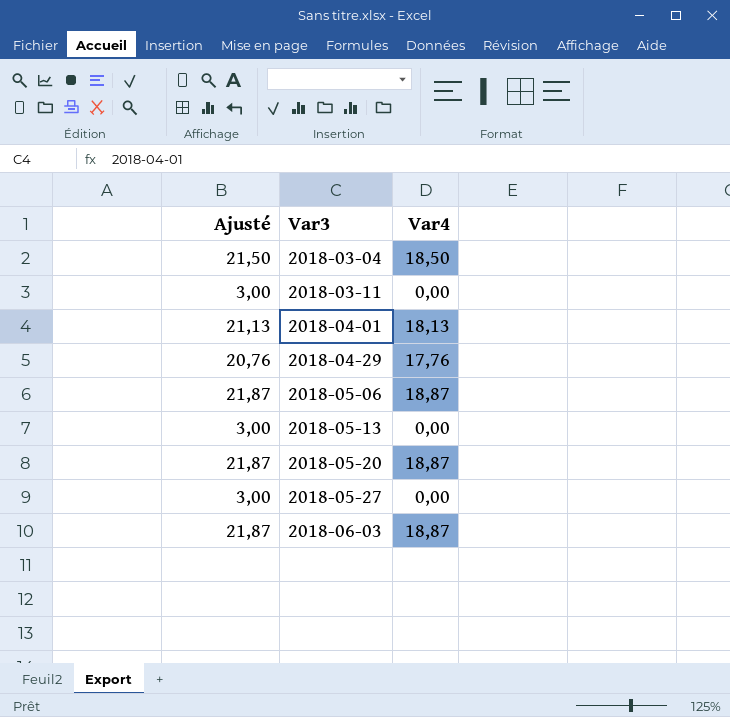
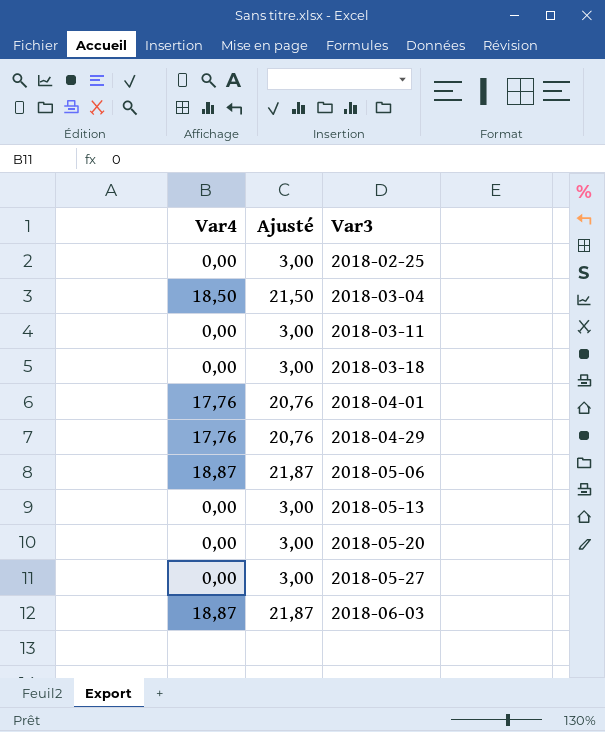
column Var4 | position: 3 -> 1
row 2018-02-25: none -> 0,00 | 3,00
row 2018-03-18: none -> 0,00 | 3,00
2018-04-01 | Var4: 18,13 -> 17,76
2018-04-01 | Ajusté: 21,13 -> 20,76
2018-05-20 | Var4: 18,87 -> 0,00
2018-05-20 | Ajusté: 21,87 -> 3,00

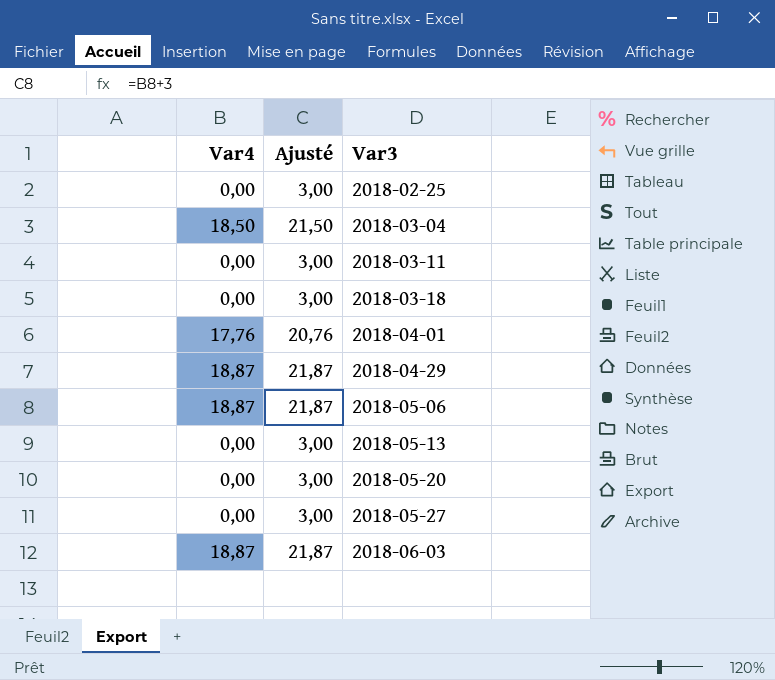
2018-04-29 | Var4: 17,76 -> 18,87
2018-04-29 | Ajusté: 20,76 -> 21,87

